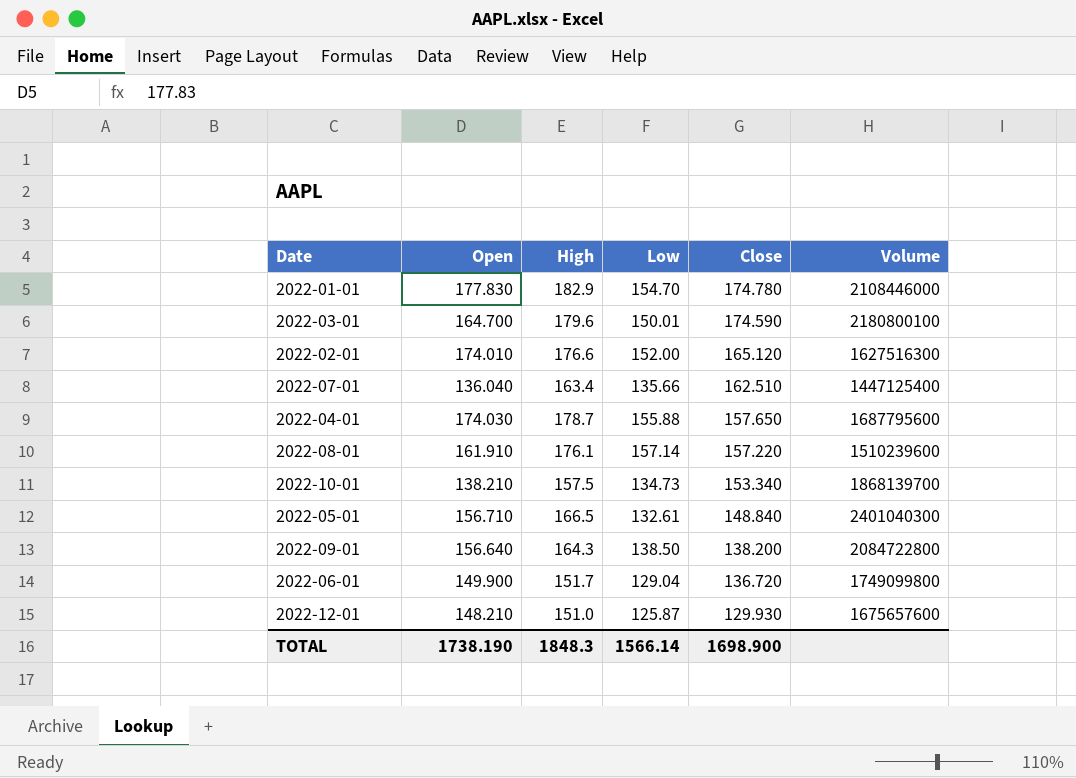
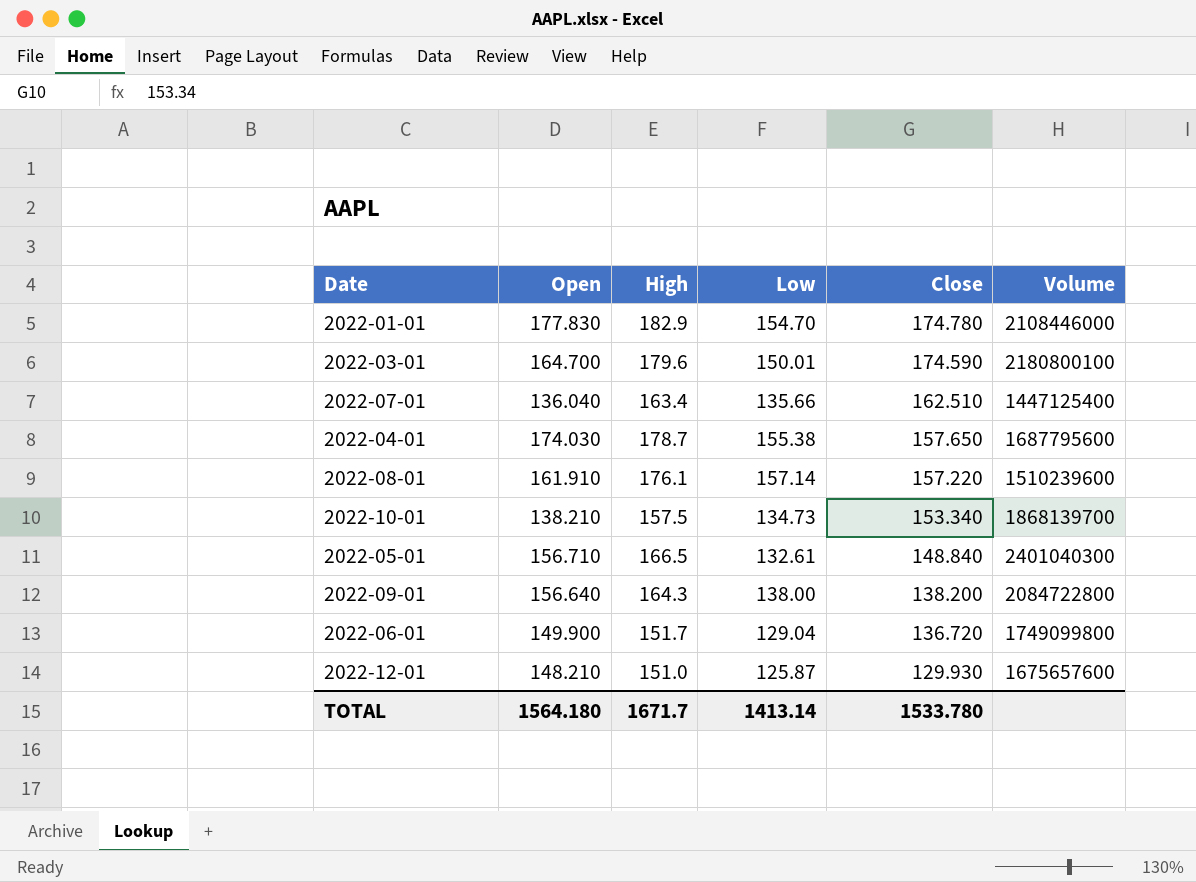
row 2022-02-01: 174.010 | 176.6 | 152.00 | 165.120 | 1627516300 -> none
2022-04-01 | Low: 155.88 -> 155.38
2022-09-01 | Low: 138.50 -> 138.00
TOTAL | Open: 1738.190 -> 1564.180
TOTAL | High: 1848.3 -> 1671.7
TOTAL | Low: 1566.14 -> 1413.14
TOTAL | Close: 1698.900 -> 1533.780

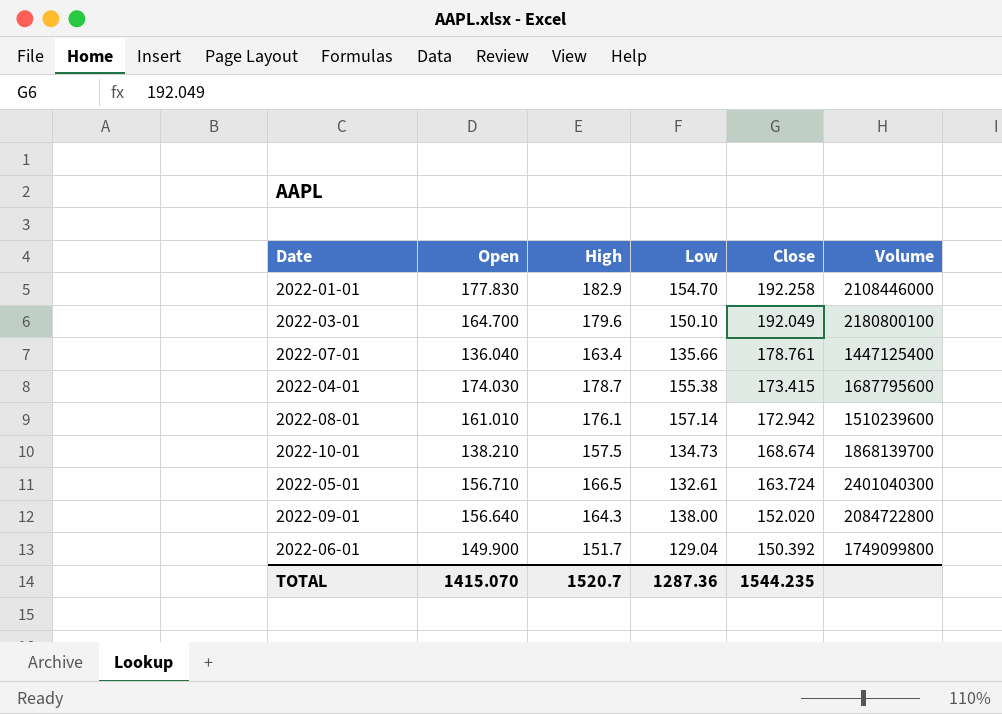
row 2022-12-01: 148.210 | 151.0 | 125.87 | 129.930 | 1675657600 -> none
2022-01-01 | Close: 174.780 -> 192.258
2022-03-01 | Low: 150.01 -> 150.10
2022-03-01 | Close: 174.590 -> 192.049
2022-07-01 | Close: 162.510 -> 178.761
2022-04-01 | Close: 157.650 -> 173.415
2022-08-01 | Open: 161.910 -> 161.010
2022-08-01 | Close: 157.220 -> 172.942
2022-10-01 | Close: 153.340 -> 168.674
2022-05-01 | Close: 148.840 -> 163.724
2022-09-01 | Close: 138.200 -> 152.020
2022-06-01 | Close: 136.720 -> 150.392
TOTAL | Open: 1564.180 -> 1415.070
TOTAL | High: 1671.7 -> 1520.7
TOTAL | Low: 1413.14 -> 1287.36
TOTAL | Close: 1533.780 -> 1544.235

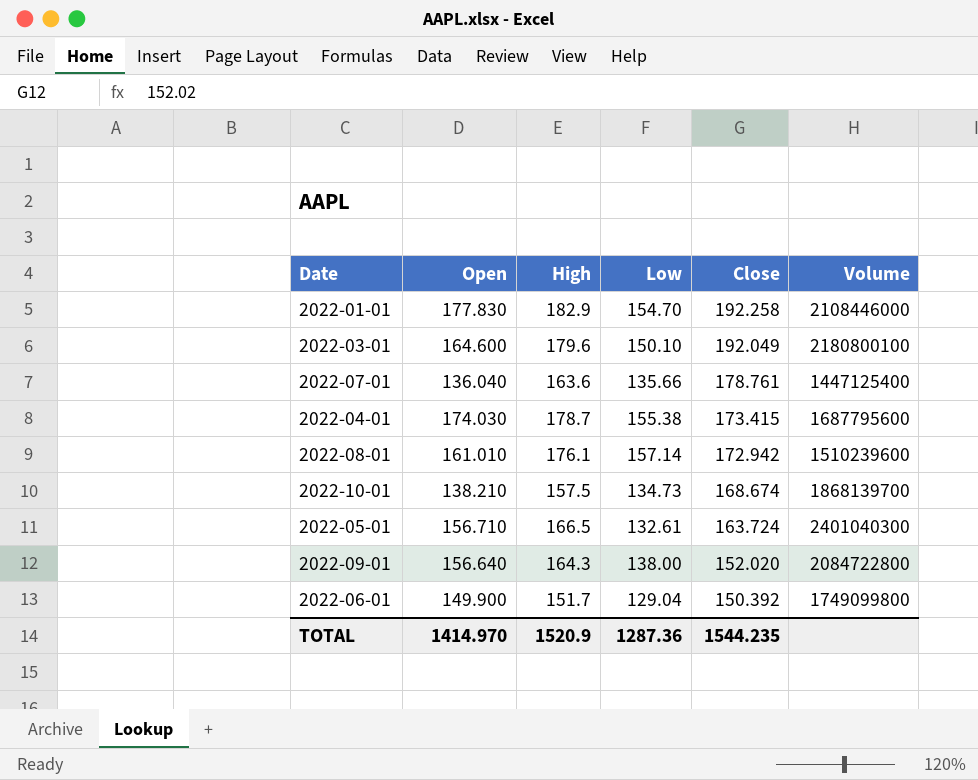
2022-03-01 | Open: 164.700 -> 164.600
2022-07-01 | High: 163.4 -> 163.6
TOTAL | Open: 1415.070 -> 1414.970
TOTAL | High: 1520.7 -> 1520.9

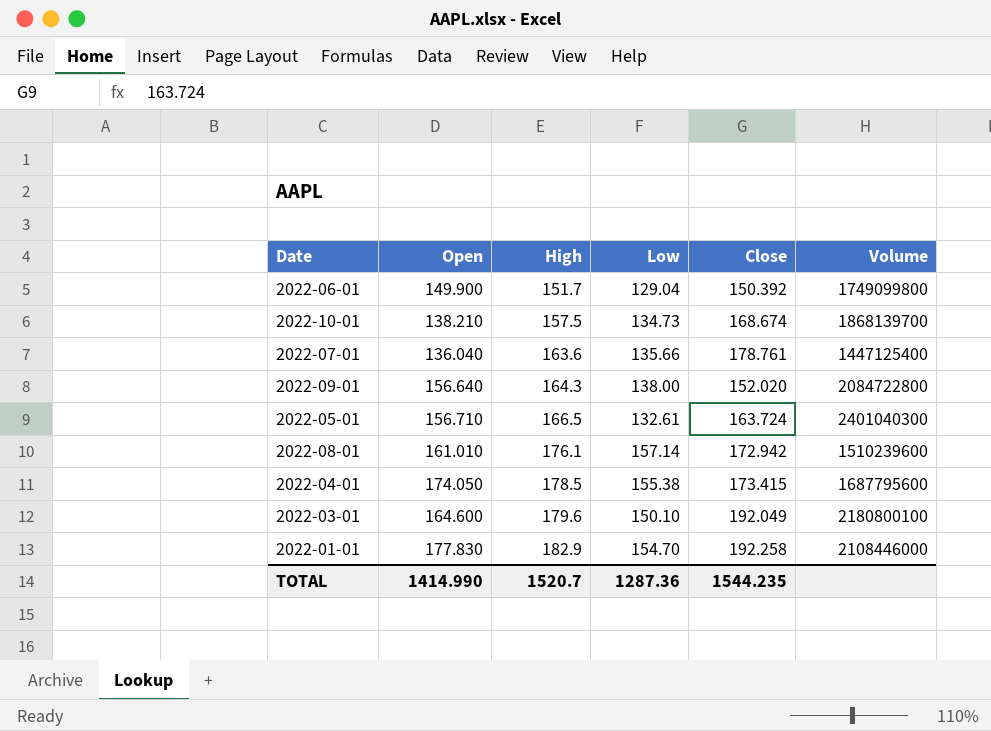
row order: Close descending -> High ascending
2022-04-01 | Open: 174.030 -> 174.050
2022-04-01 | High: 178.7 -> 178.5
TOTAL | Open: 1414.970 -> 1414.990
TOTAL | High: 1520.9 -> 1520.7

